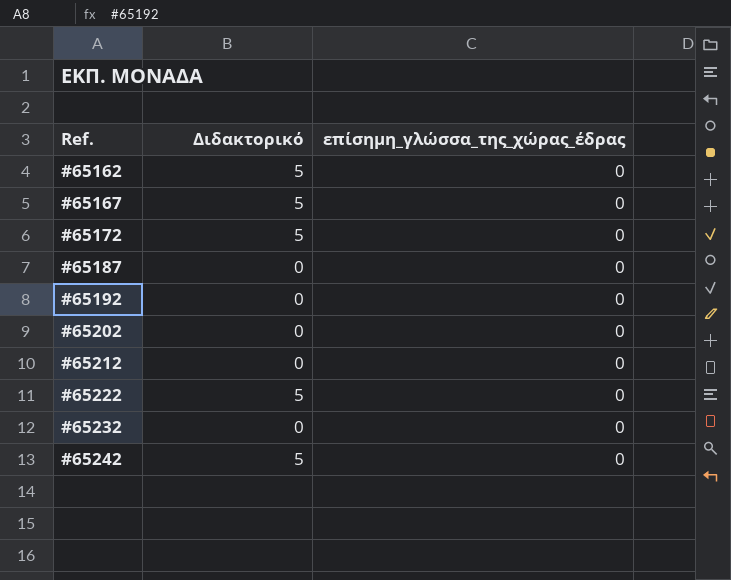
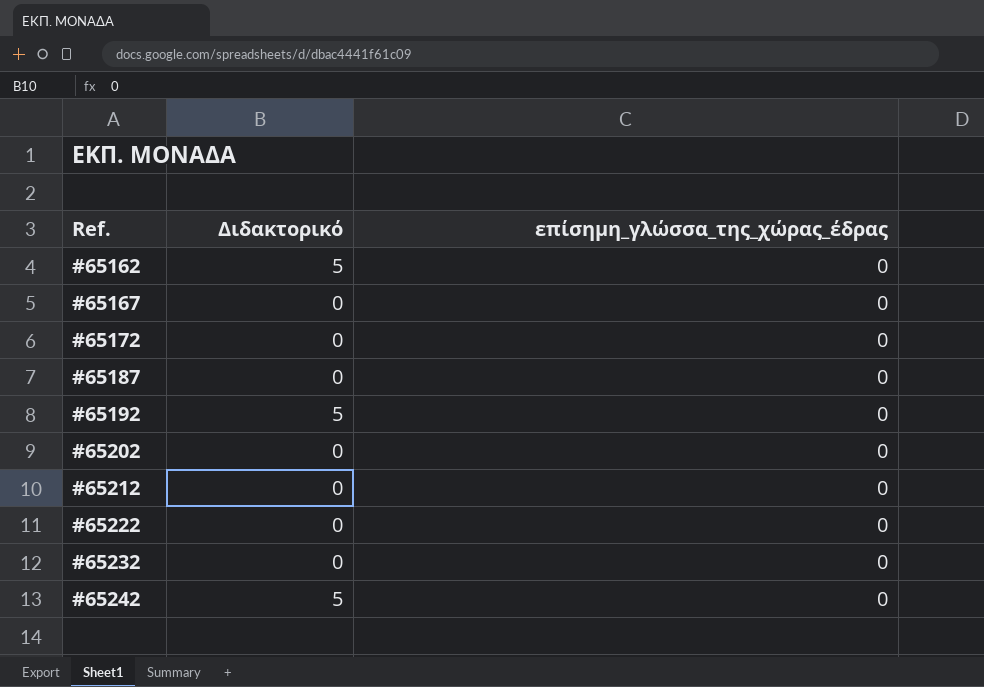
#65167 | Διδακτορικό: 5 -> 0
#65172 | Διδακτορικό: 5 -> 0
#65192 | Διδακτορικό: 0 -> 5
#65222 | Διδακτορικό: 5 -> 0

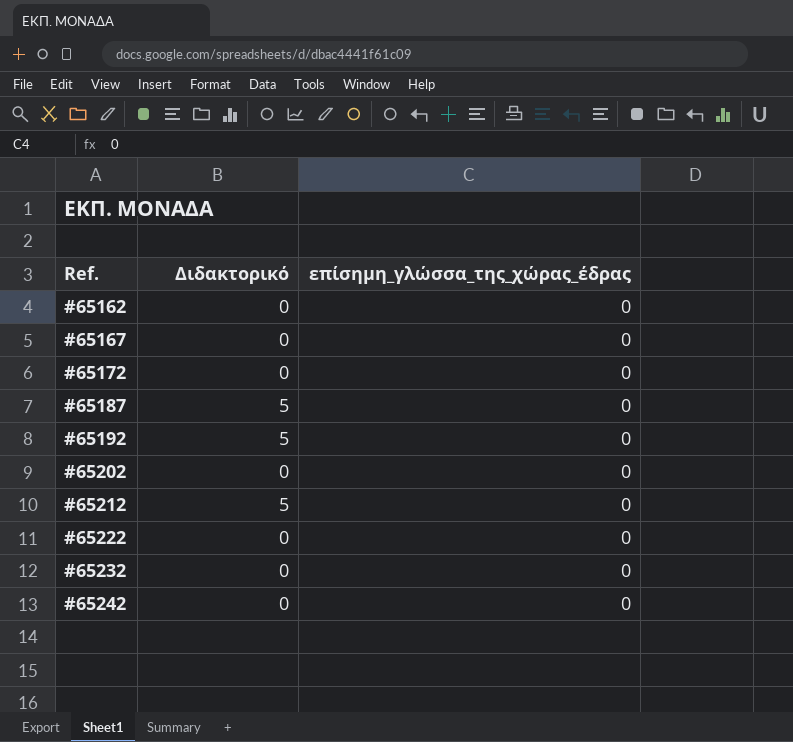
#65162 | Διδακτορικό: 5 -> 0
#65187 | Διδακτορικό: 0 -> 5
#65212 | Διδακτορικό: 0 -> 5
#65242 | Διδακτορικό: 5 -> 0

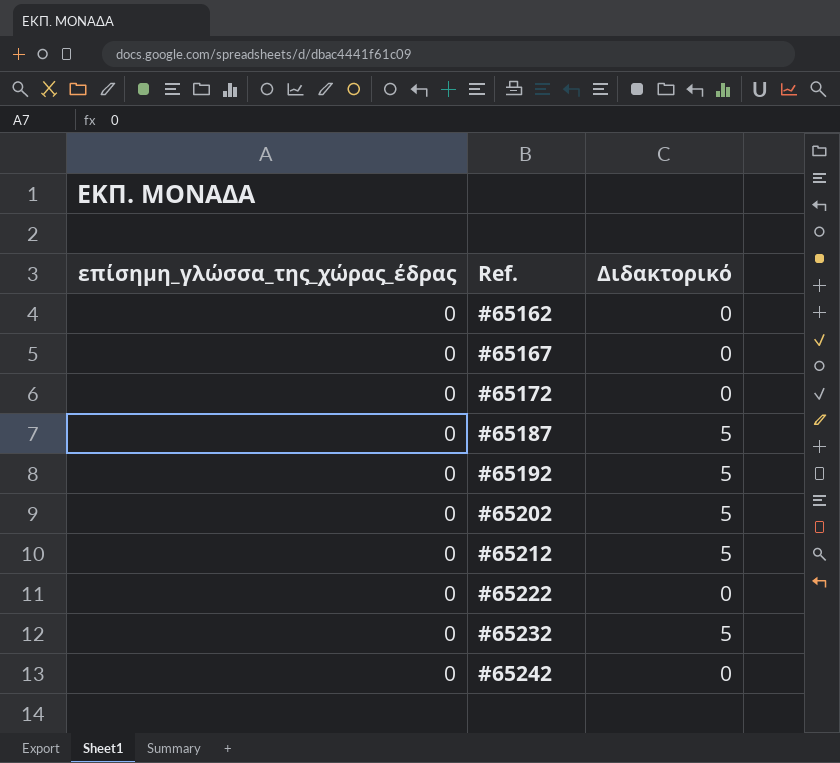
column επίσημη_γλώσσα_της_χώρας_έδρας | position: 3 -> 1
#65202 | Διδακτορικό: 0 -> 5
#65232 | Διδακτορικό: 0 -> 5

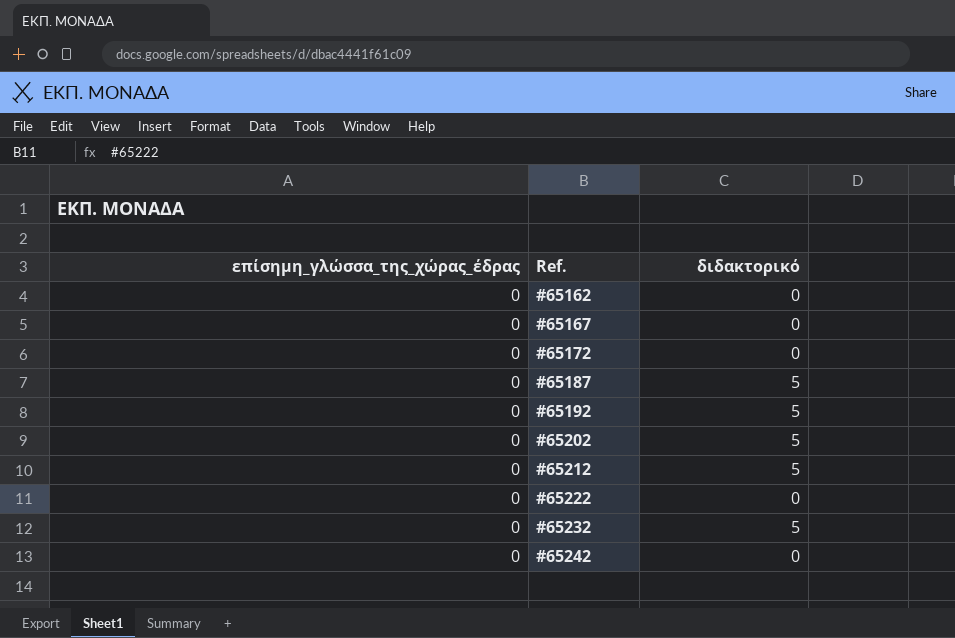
column name: Διδακτορικό -> διδακτορικό

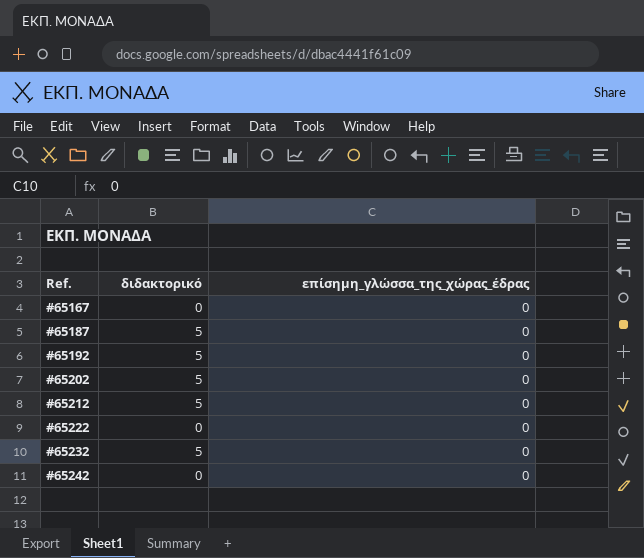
column επίσημη_γλώσσα_της_χώρας_έδρας | position: 1 -> 3
row #65162: 0 | 0 -> none
row #65172: 0 | 0 -> none

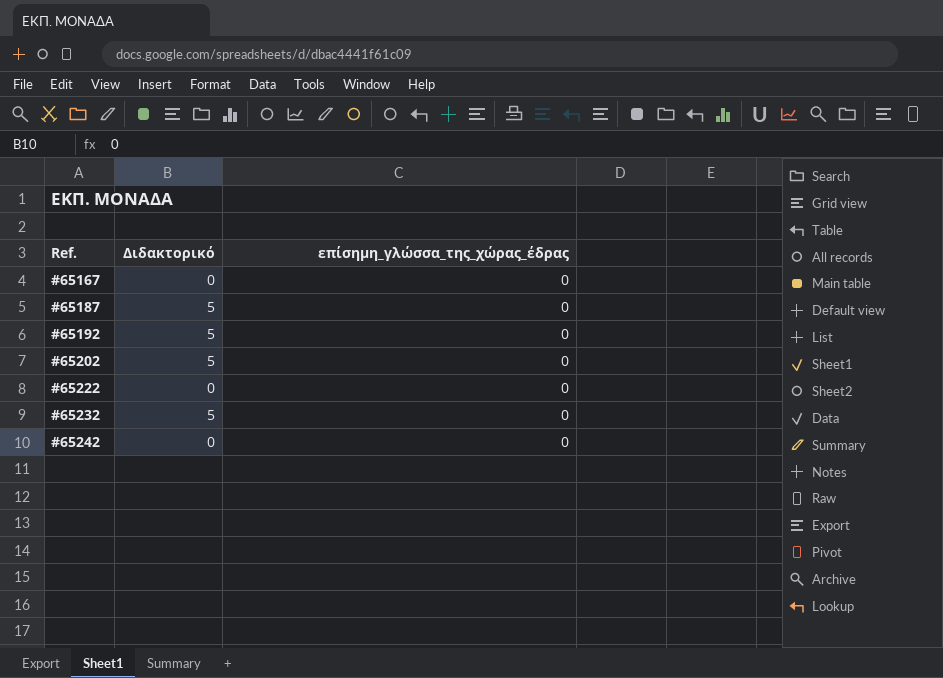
column name: διδακτορικό -> Διδακτορικό
row #65212: 5 | 0 -> none

